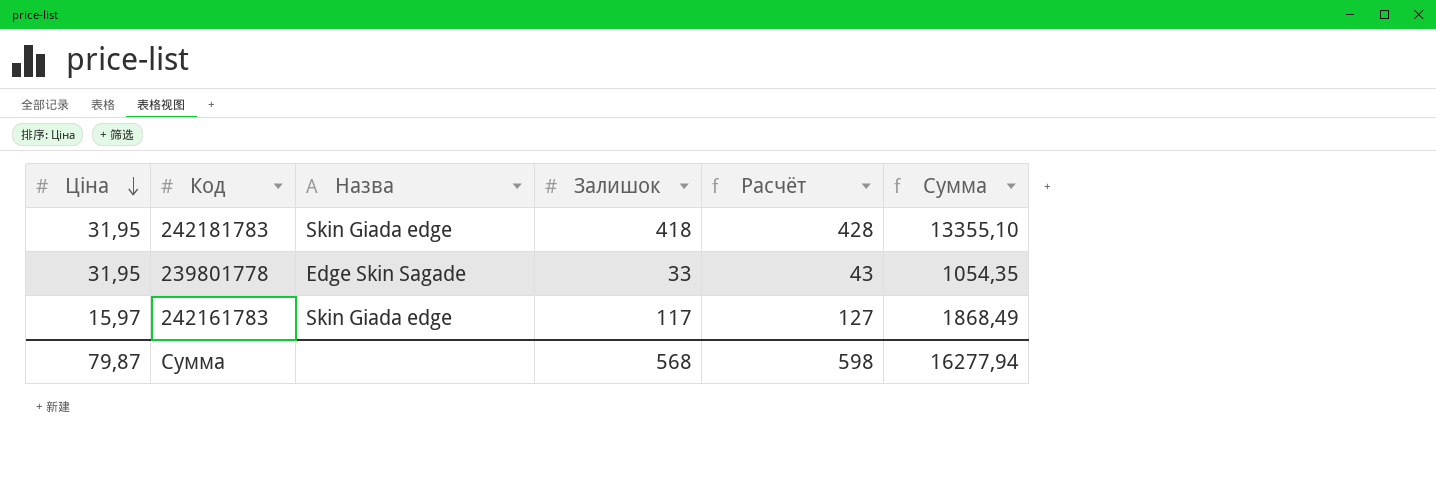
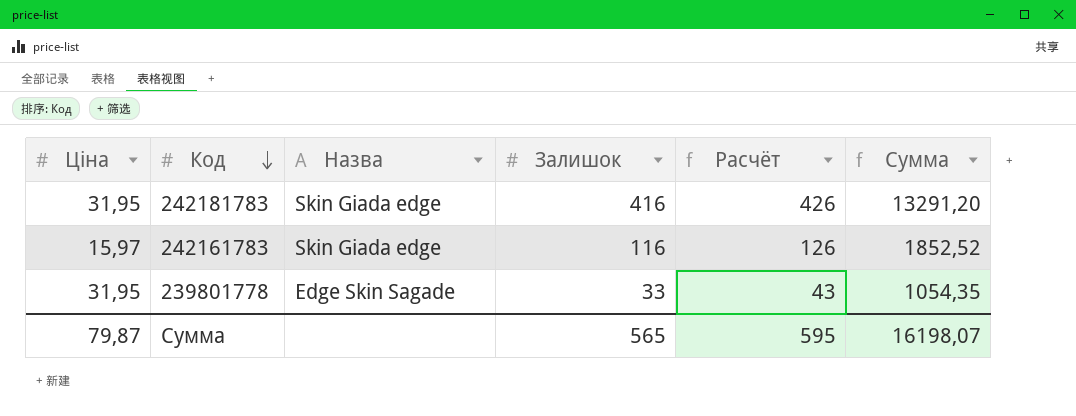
row order: Ціна descending -> Код descending
242181783 | Залишок: 418 -> 416
242181783 | Расчёт: 428 -> 426
242181783 | Сумма: 13355,10 -> 13291,20
242161783 | Залишок: 117 -> 116
242161783 | Расчёт: 127 -> 126
242161783 | Сумма: 1868,49 -> 1852,52
Сумма | Залишок: 568 -> 565
Сумма | Расчёт: 598 -> 595
Сумма | Сумма: 16277,94 -> 16198,07

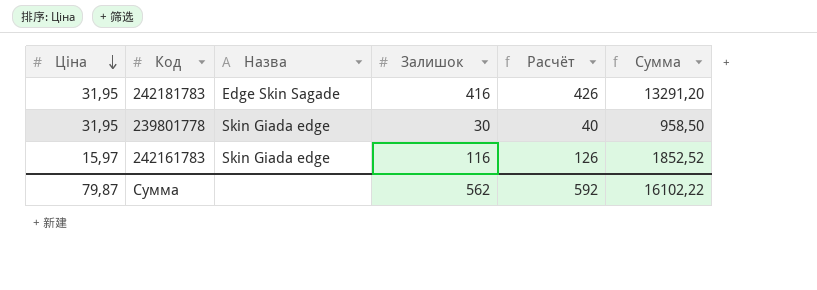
row order: Код descending -> Ціна descending
242181783 | Назва: Skin Giada edge -> Edge Skin Sagade
239801778 | Назва: Edge Skin Sagade -> Skin Giada edge
239801778 | Залишок: 33 -> 30
239801778 | Расчёт: 43 -> 40
239801778 | Сумма: 1054,35 -> 958,50
Сумма | Залишок: 565 -> 562
Сумма | Расчёт: 595 -> 592
Сумма | Сумма: 16198,07 -> 16102,22

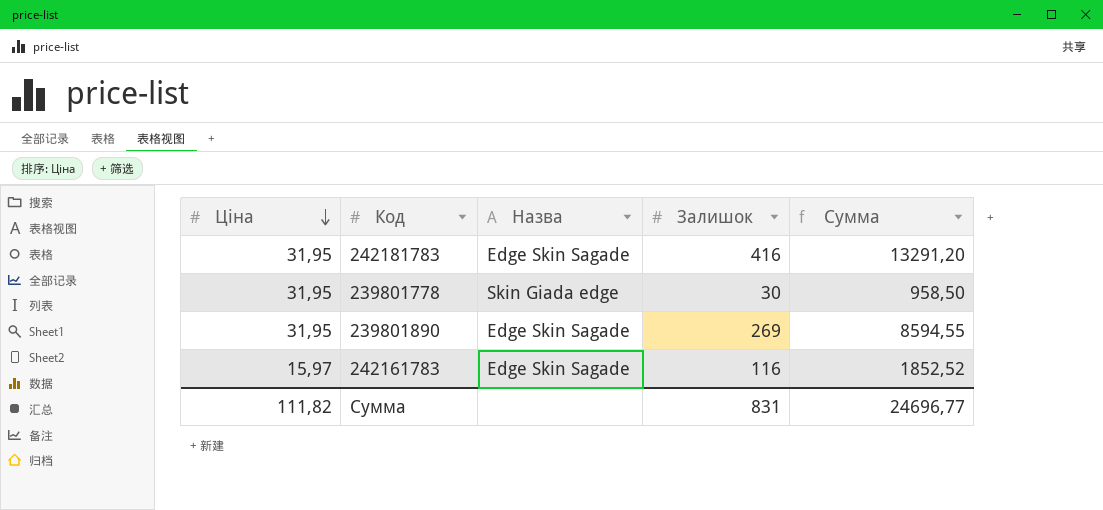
column Расчёт | formula: [Залишок] + 10 -> none
row 239801890: none -> 31,95 | Edge Skin Sagade | 269 | 8594,55
242161783 | Назва: Skin Giada edge -> Edge Skin Sagade
Сумма | Ціна: 79,87 -> 111,82
Сумма | Залишок: 562 -> 831
Сумма | Сумма: 16102,22 -> 24696,77

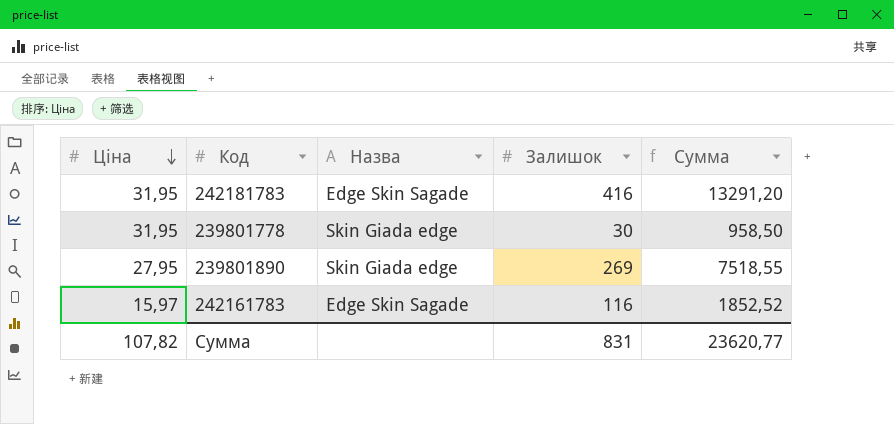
239801890 | Ціна: 31,95 -> 27,95
239801890 | Назва: Edge Skin Sagade -> Skin Giada edge
239801890 | Сумма: 8594,55 -> 7518,55
Сумма | Ціна: 111,82 -> 107,82
Сумма | Сумма: 24696,77 -> 23620,77

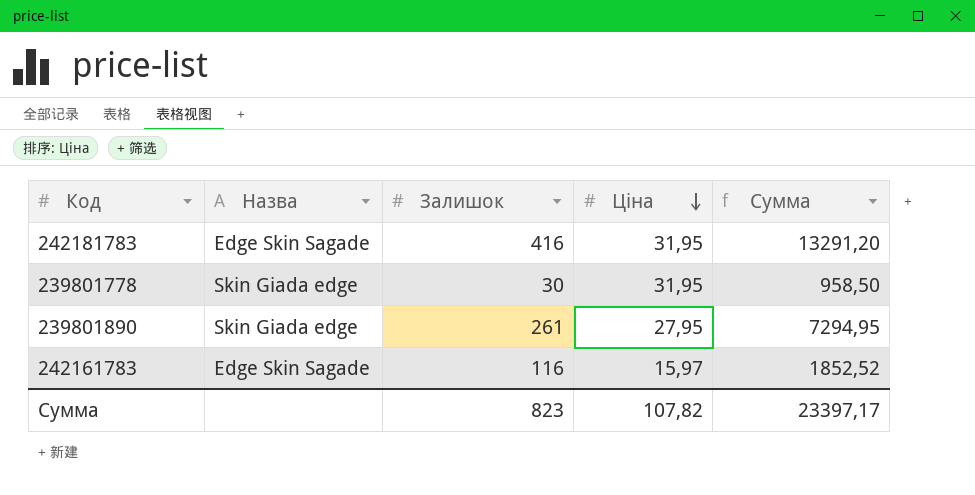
column Ціна | position: 1 -> 4
239801890 | Залишок: 269 -> 261
239801890 | Сумма: 7518,55 -> 7294,95
Сумма | Залишок: 831 -> 823
Сумма | Сумма: 23620,77 -> 23397,17

